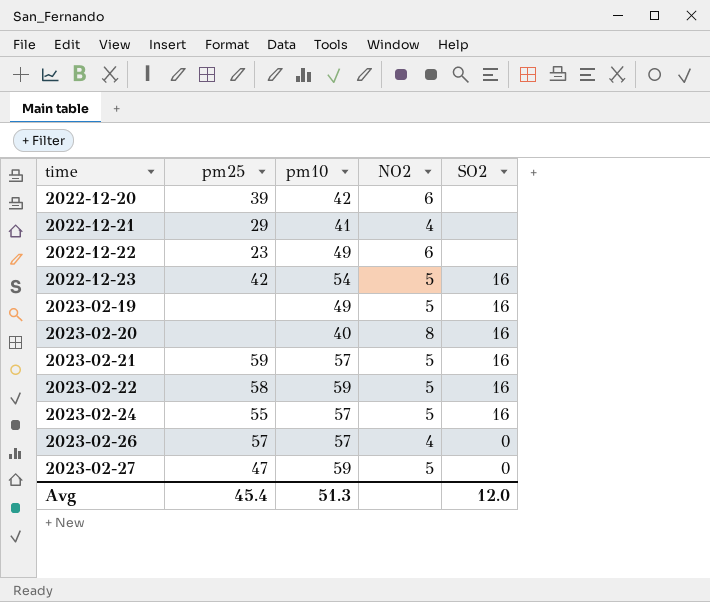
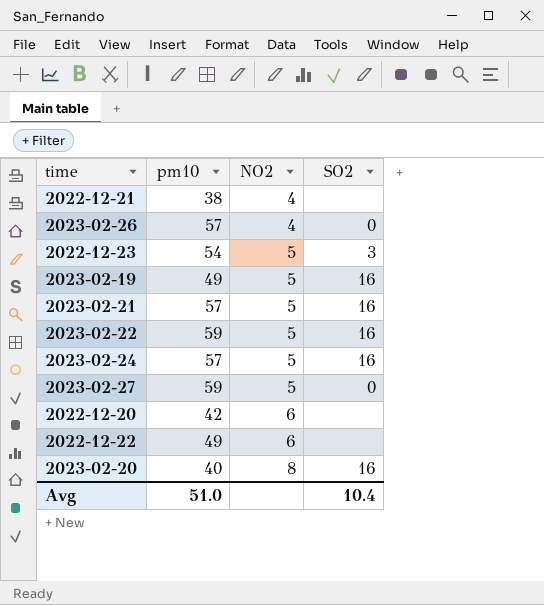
row order: time ascending -> NO2 ascending
column pm25 | position: 2 -> none
2022-12-21 | pm10: 41 -> 38
2022-12-23 | SO2: 16 -> 3
Avg | pm10: 51.3 -> 51.0
Avg | SO2: 12.0 -> 10.4

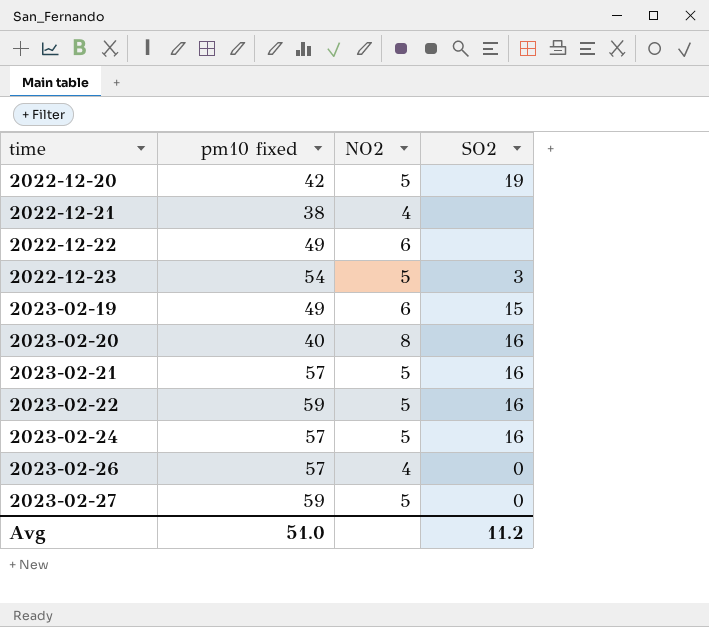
row order: NO2 ascending -> time ascending
column name: pm10 -> pm10 fixed
2022-12-20 | NO2: 6 -> 5
2022-12-20 | SO2: none -> 19
2023-02-19 | NO2: 5 -> 6
2023-02-19 | SO2: 16 -> 15
Avg | SO2: 10.4 -> 11.2

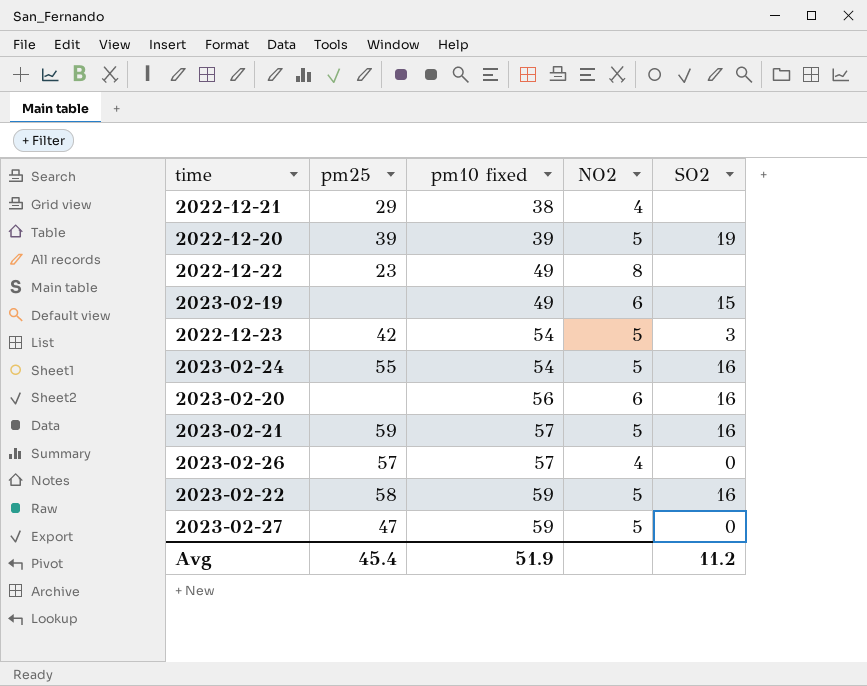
row order: time ascending -> pm10 fixed ascending
column pm25 | position: none -> 2
2022-12-20 | pm10 fixed: 42 -> 39
2022-12-22 | NO2: 6 -> 8
2023-02-24 | pm10 fixed: 57 -> 54
2023-02-20 | pm10 fixed: 40 -> 56
2023-02-20 | NO2: 8 -> 6
Avg | pm10 fixed: 51.0 -> 51.9

